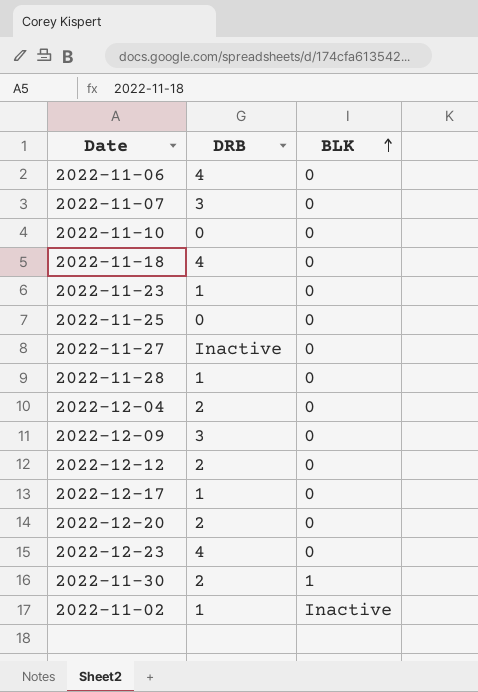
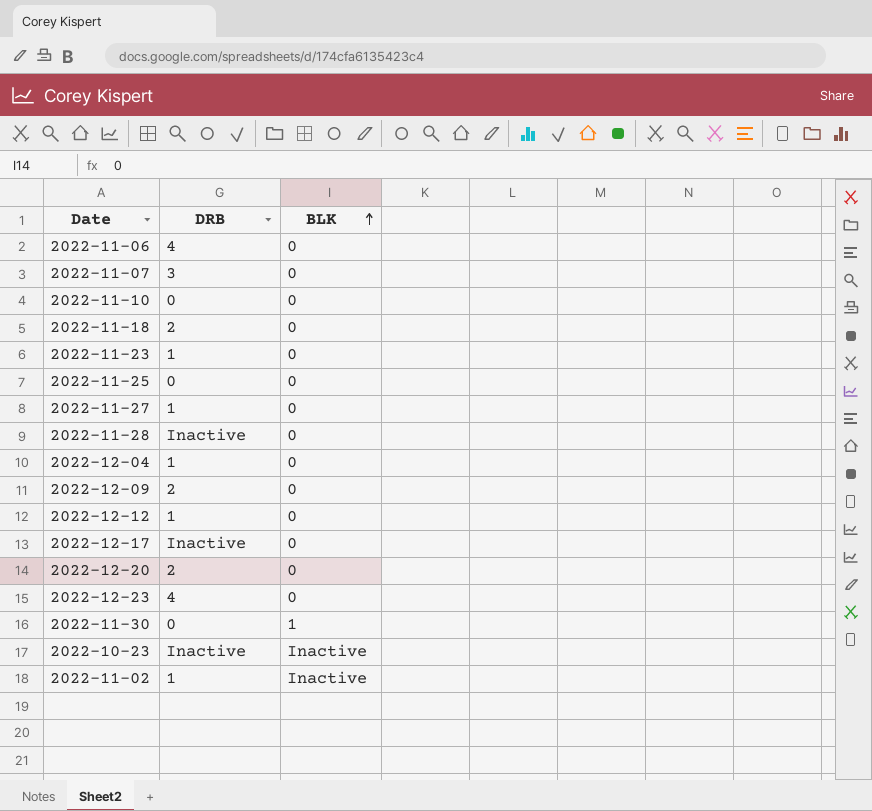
2022-11-18 | DRB: 4 -> 2
2022-11-27 | DRB: Inactive -> 1
2022-11-28 | DRB: 1 -> Inactive
2022-12-04 | DRB: 2 -> 1
2022-12-09 | DRB: 3 -> 2
2022-12-12 | DRB: 2 -> 1
2022-12-17 | DRB: 1 -> Inactive
2022-11-30 | DRB: 2 -> 0
row 2022-10-23: none -> Inactive | Inactive

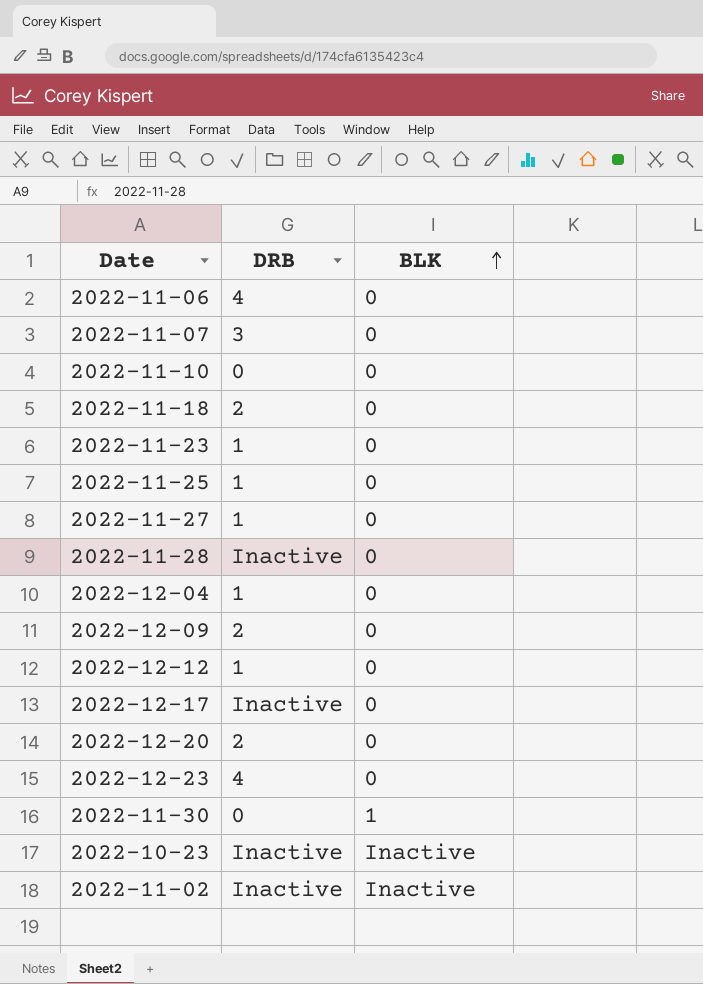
2022-11-25 | DRB: 0 -> 1
2022-11-02 | DRB: 1 -> Inactive

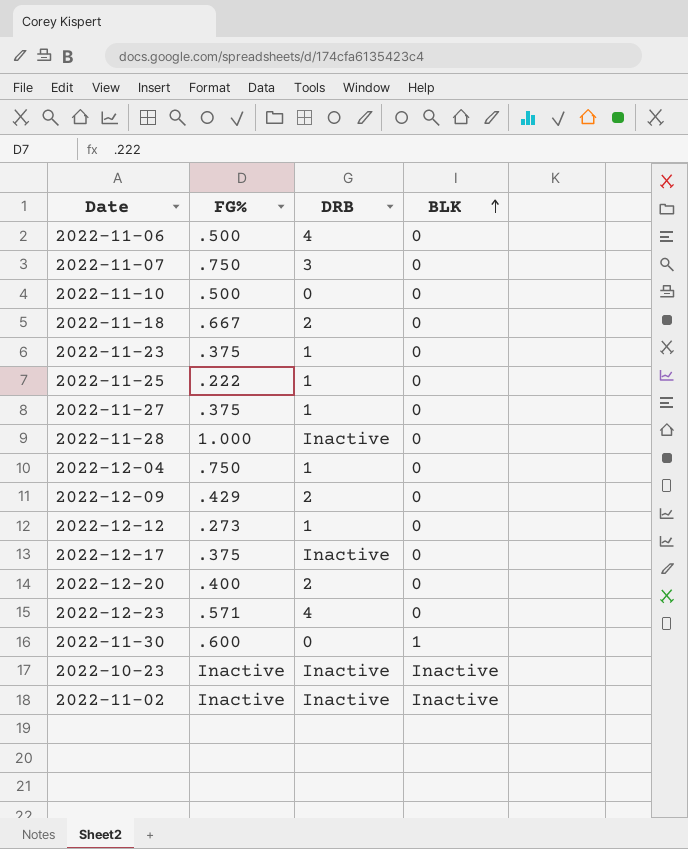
column FG% | position: none -> 2

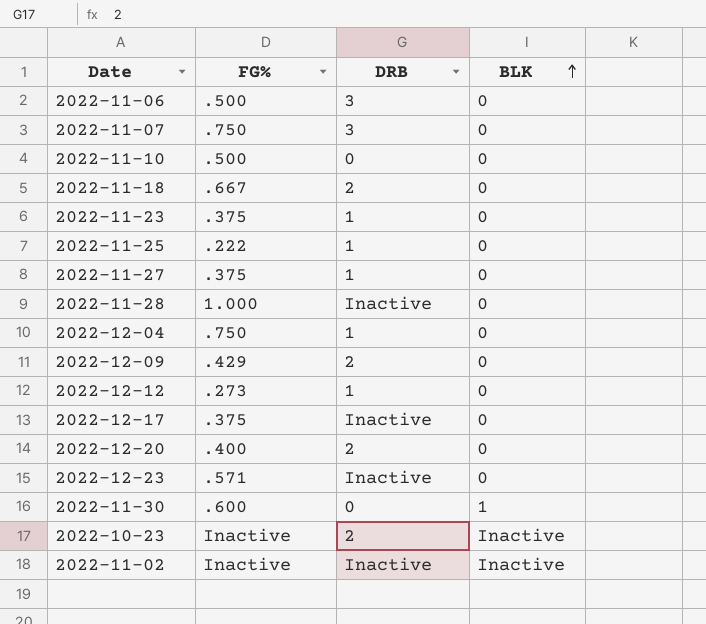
2022-11-06 | DRB: 4 -> 3
2022-12-23 | DRB: 4 -> Inactive
2022-10-23 | DRB: Inactive -> 2

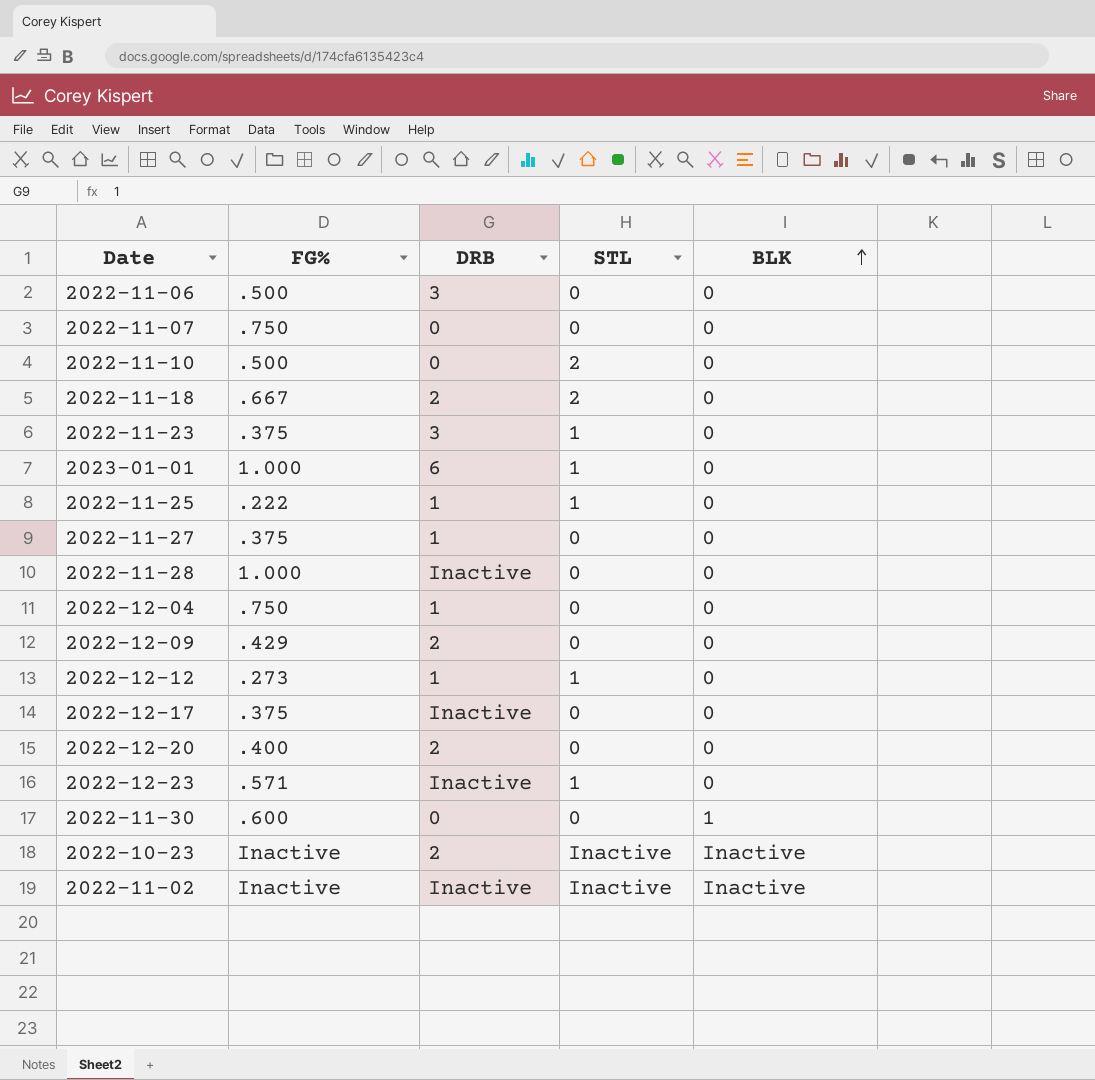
column STL | position: none -> 4
2022-11-07 | DRB: 3 -> 0
2022-11-23 | DRB: 1 -> 3
row 2023-01-01: none -> 1.000 | 6 | 1 | 0

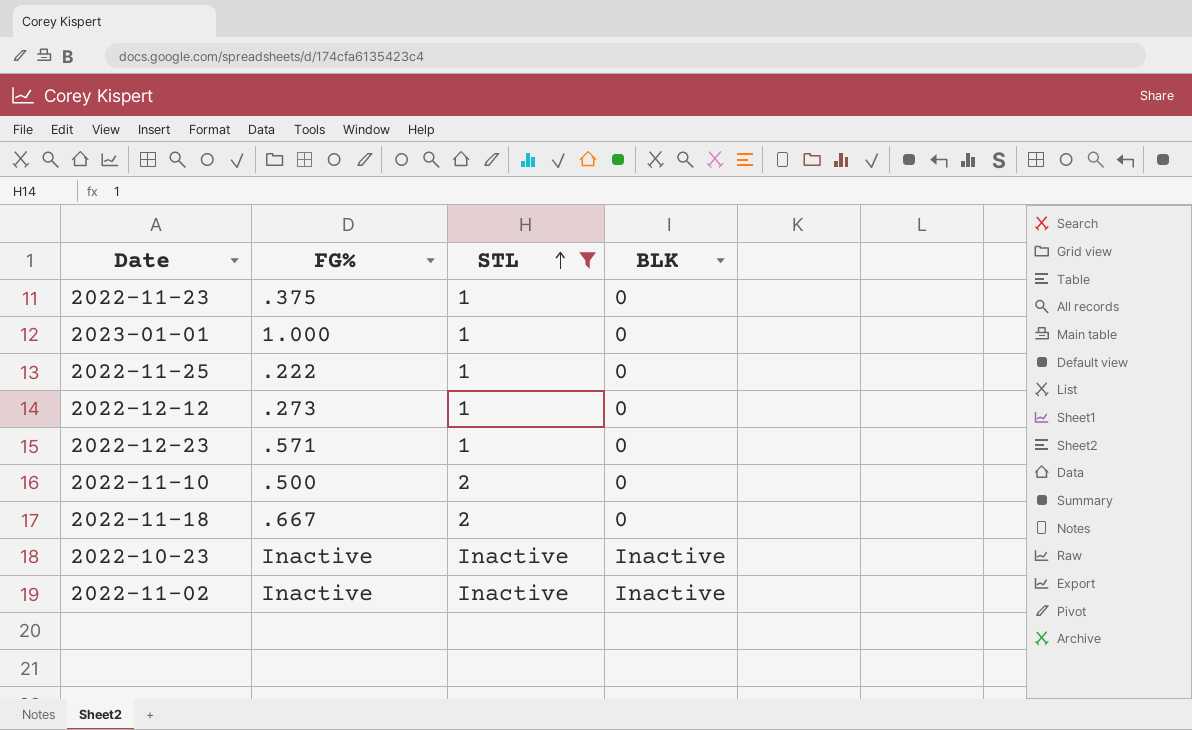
filter: none -> STL != 0
row order: BLK ascending -> STL ascending
column DRB | position: 3 -> none

